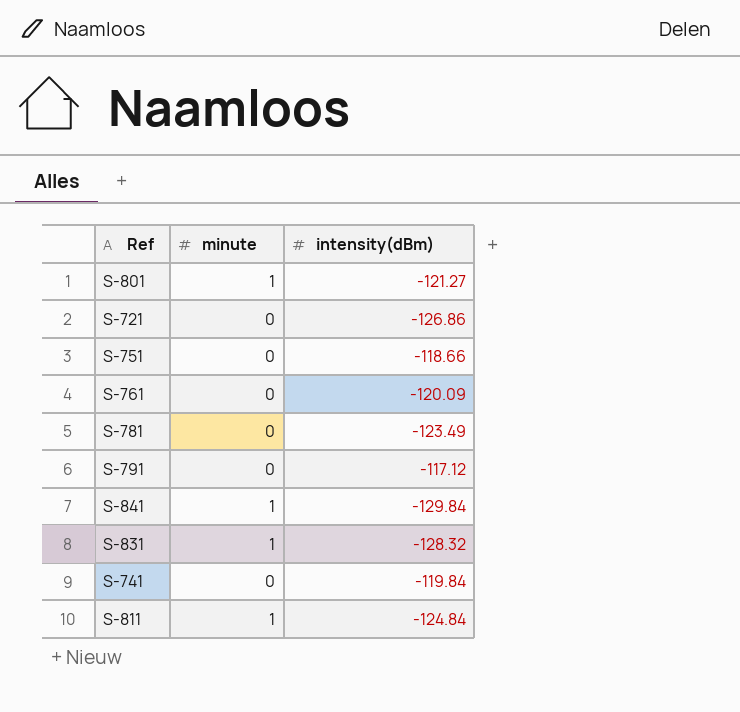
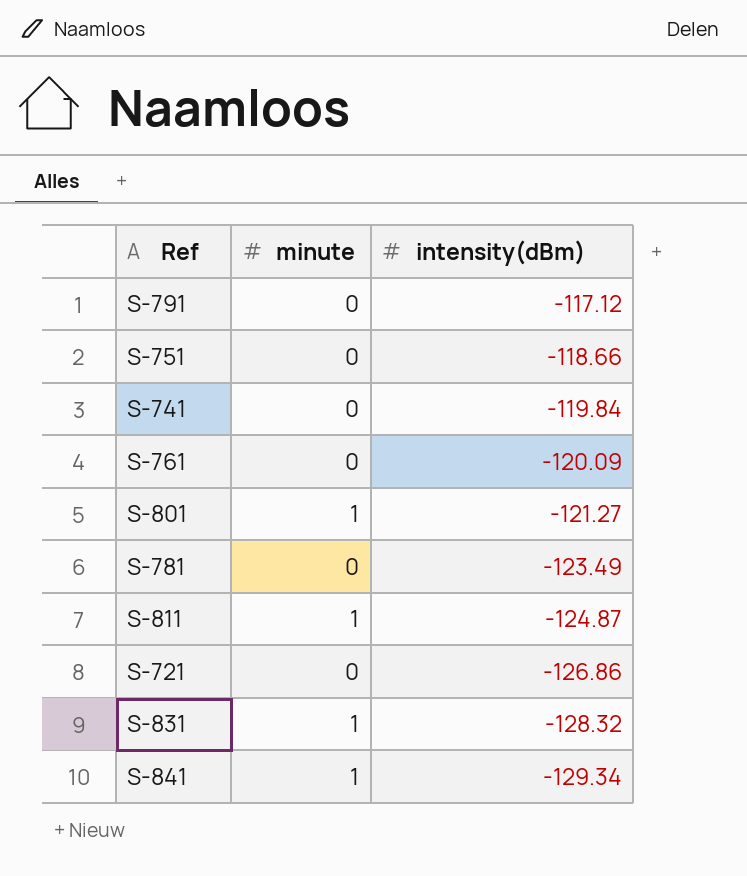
row order: none -> intensity(dBm) descending
S-811 | intensity(dBm): -124.84 -> -124.87
S-841 | intensity(dBm): -129.84 -> -129.34

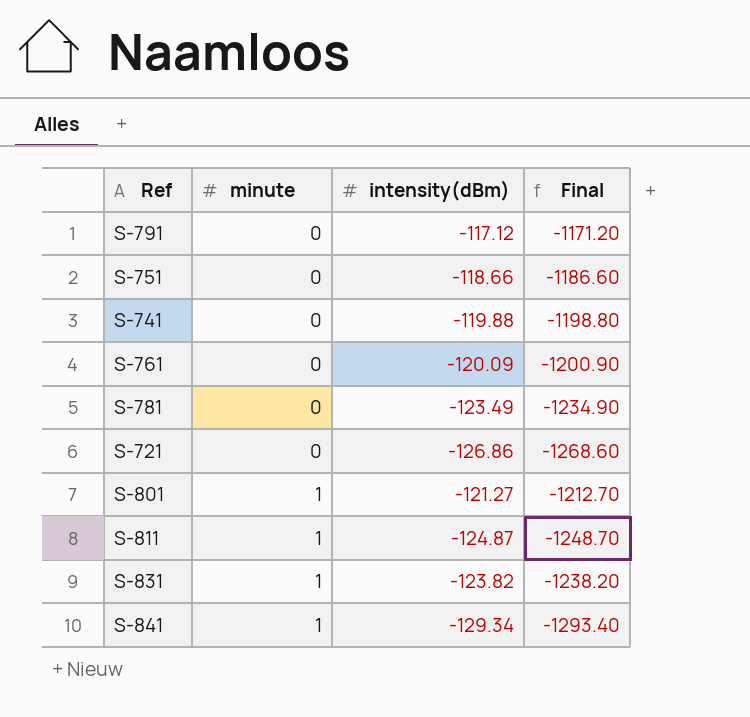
row order: intensity(dBm) descending -> minute ascending
column Final | formula: none -> [intensity(dBm)] * 10
S-741 | intensity(dBm): -119.84 -> -119.88
S-831 | intensity(dBm): -128.32 -> -123.82

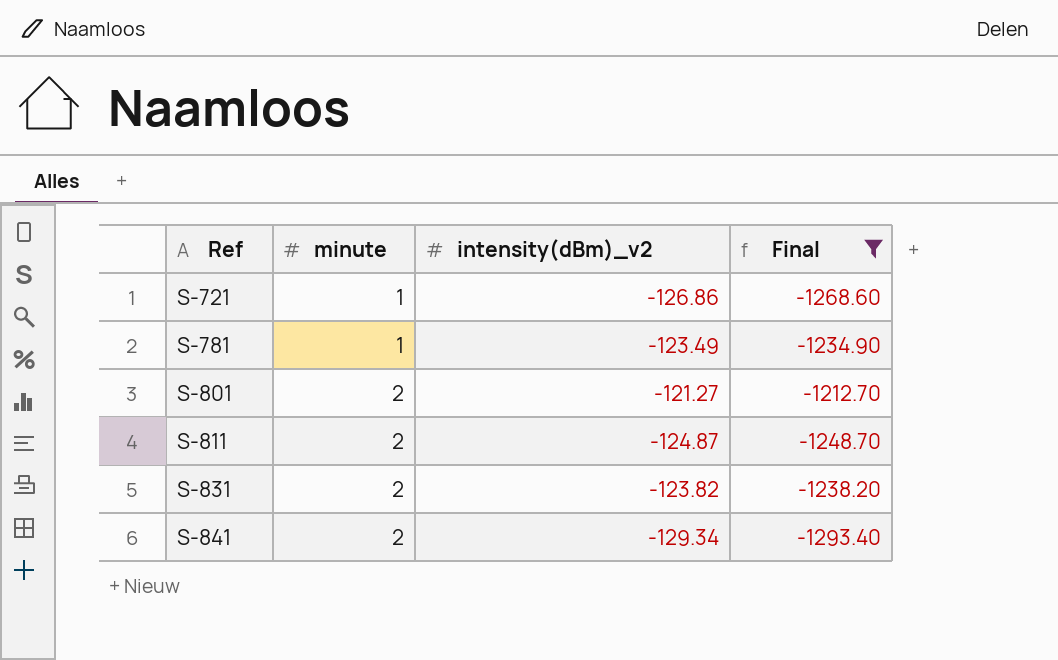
filter: none -> Final <= -1212.70
row order: minute ascending -> Ref ascending
column name: intensity(dBm) -> intensity(dBm)_v2
S-721 | minute: 0 -> 1
S-781 | minute: 0 -> 1
S-801 | minute: 1 -> 2
S-811 | minute: 1 -> 2
S-831 | minute: 1 -> 2
S-841 | minute: 1 -> 2

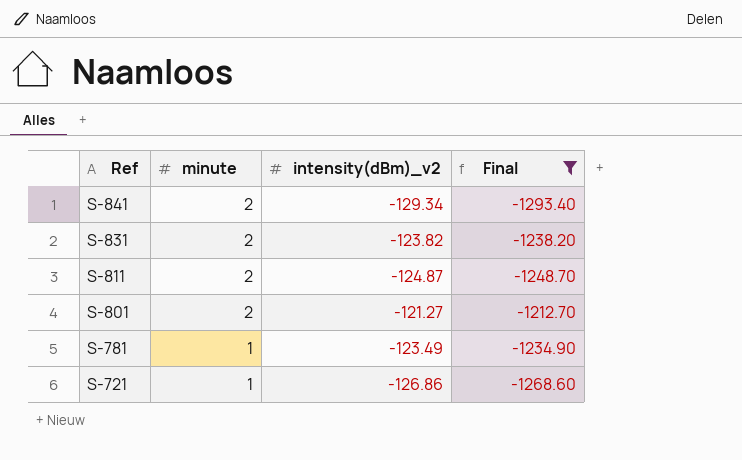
row order: Ref ascending -> Ref descending

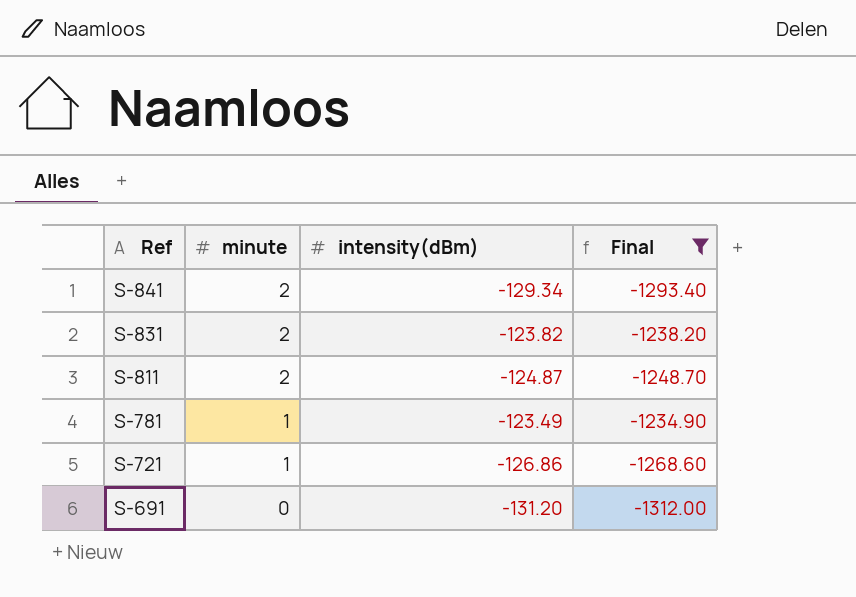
column name: intensity(dBm)_v2 -> intensity(dBm)
row S-801: 2 | -121.27 | -1212.70 -> none
row S-691: none -> 0 | -131.20 | -1312.00

